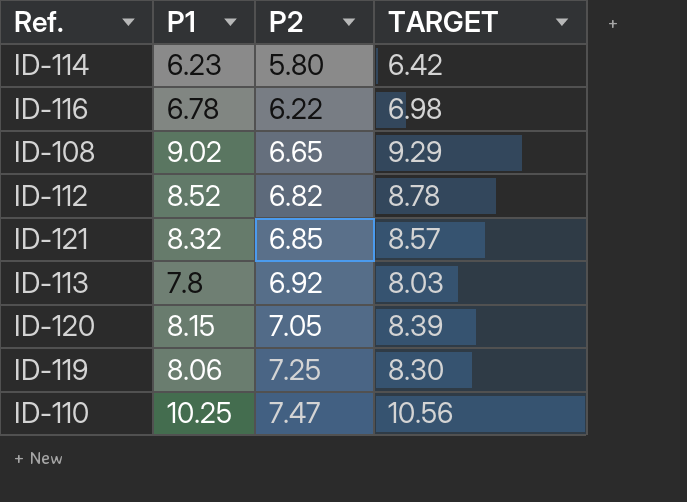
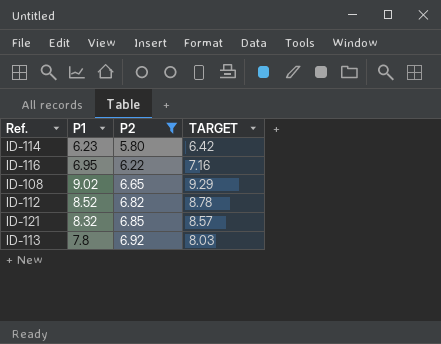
filter: none -> P2 <= 6.92
ID-116 | P1: 6.78 -> 6.95
ID-116 | TARGET: 6.98 -> 7.16

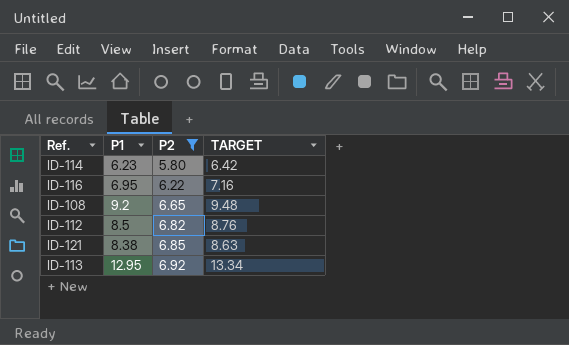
ID-108 | P1: 9.02 -> 9.2
ID-108 | TARGET: 9.29 -> 9.48
ID-112 | P1: 8.52 -> 8.5
ID-112 | TARGET: 8.78 -> 8.76
ID-121 | P1: 8.32 -> 8.38
ID-121 | TARGET: 8.57 -> 8.63
ID-113 | P1: 7.8 -> 12.95
ID-113 | TARGET: 8.03 -> 13.34

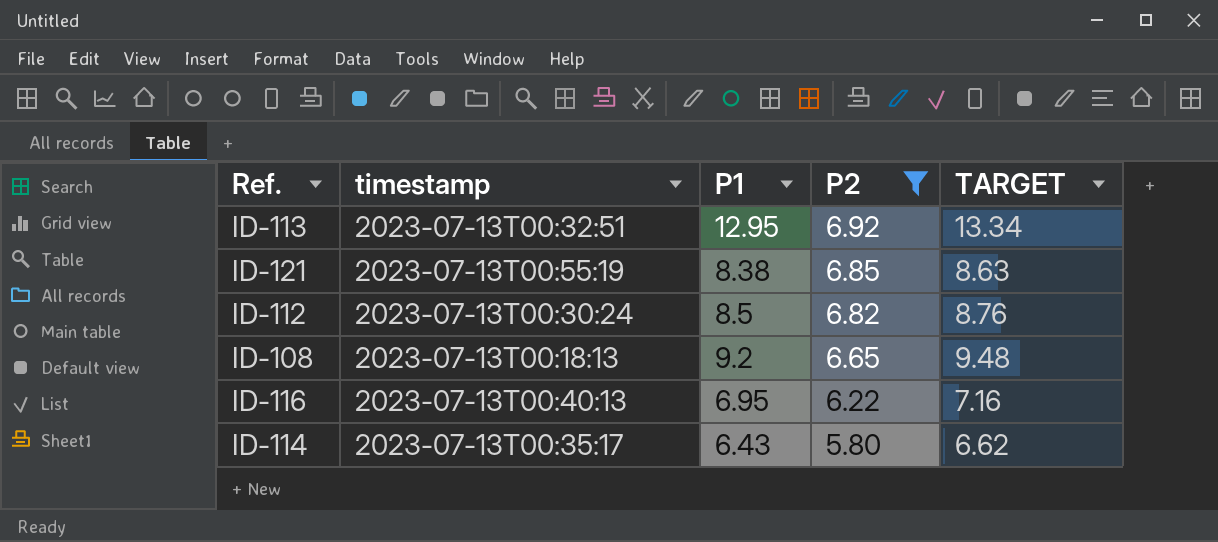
row order: P2 ascending -> P2 descending
column timestamp | position: none -> 2
ID-114 | P1: 6.23 -> 6.43
ID-114 | TARGET: 6.42 -> 6.62

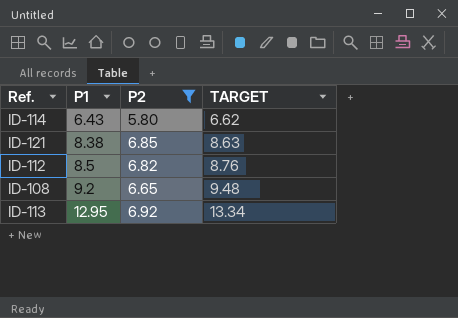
row order: P2 descending -> P1 ascending
column timestamp | position: 2 -> none
row ID-116: 2023-07-13T00:40:13 | 6.95 | 6.22 | 7.16 -> none

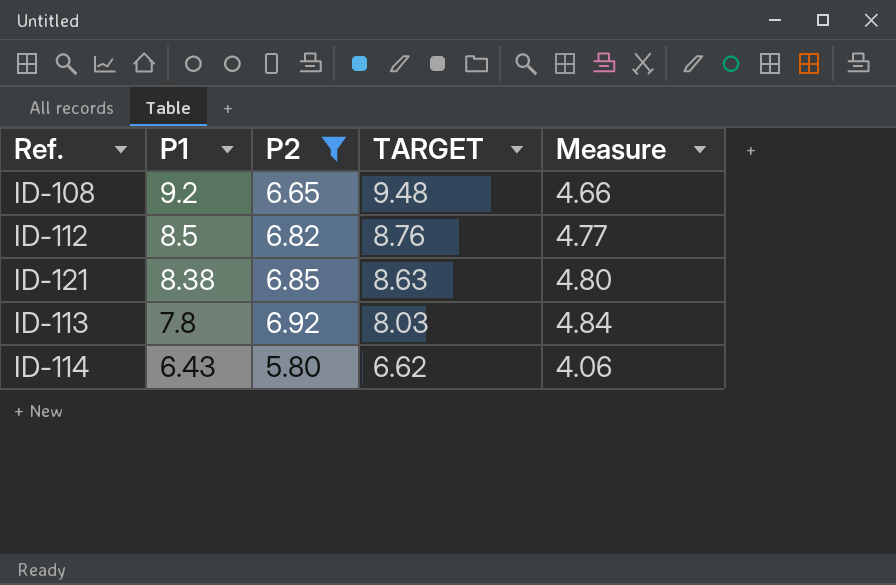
row order: P1 ascending -> P1 descending
column Measure | formula: none -> [P2] * 0.7
ID-113 | P1: 12.95 -> 7.8
ID-113 | TARGET: 13.34 -> 8.03

